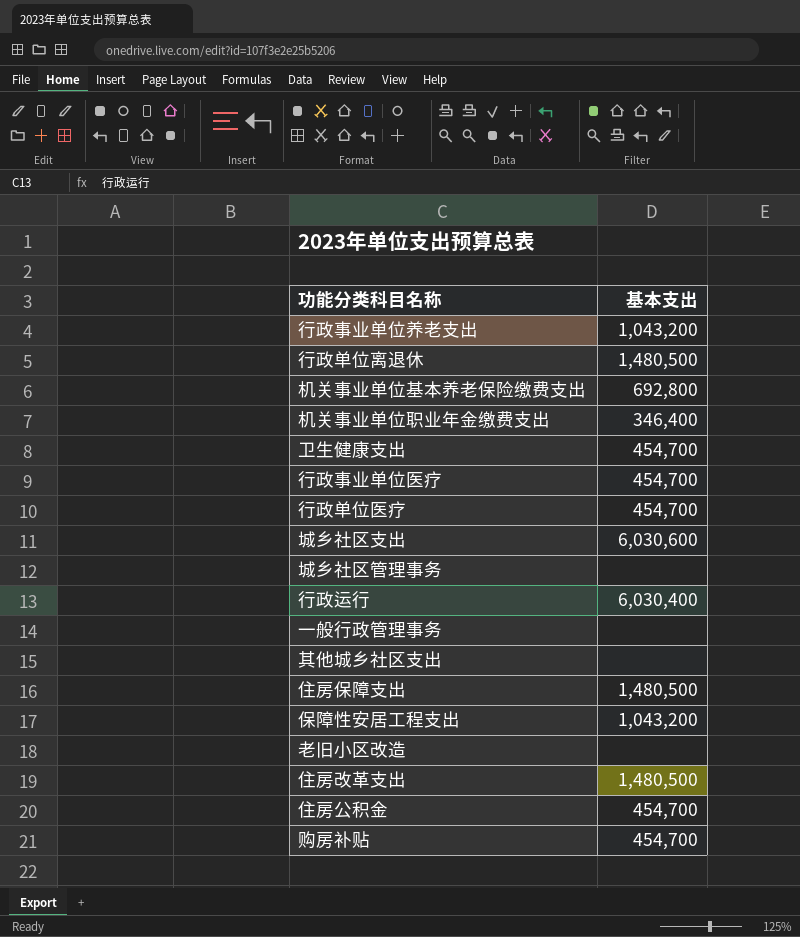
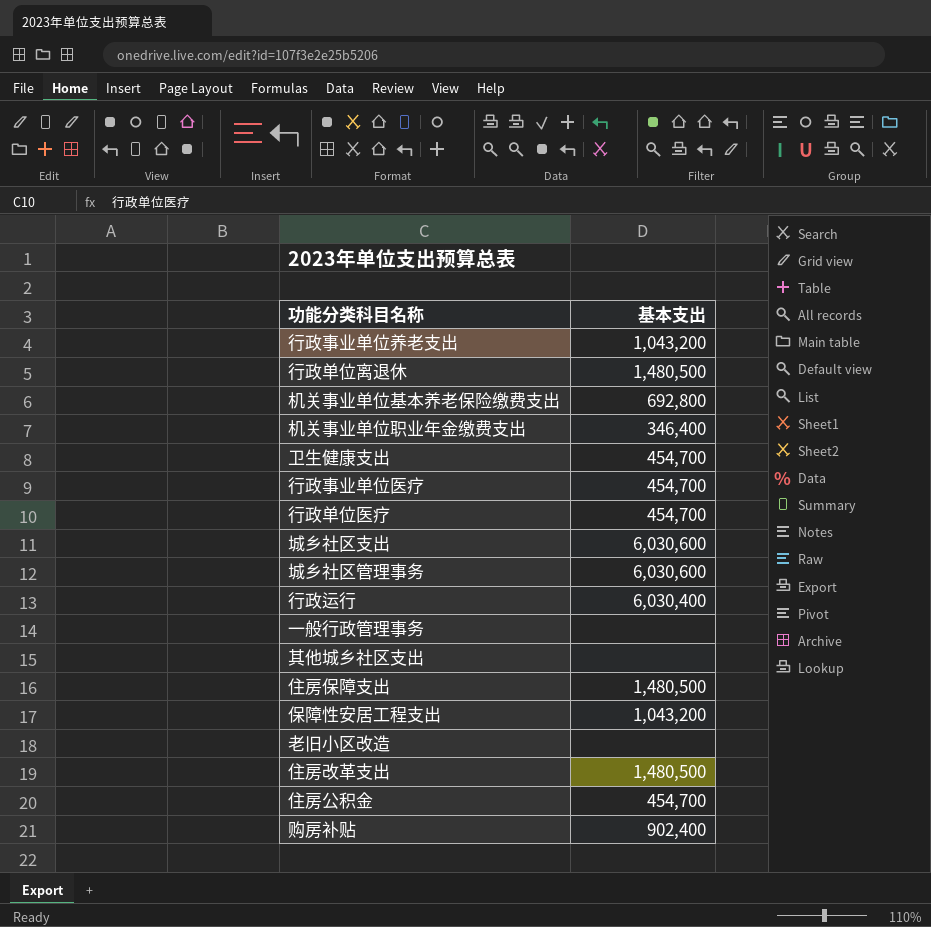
城乡社区管理事务 | 基本支出: none -> 6,030,600
购房补贴 | 基本支出: 454,700 -> 902,400

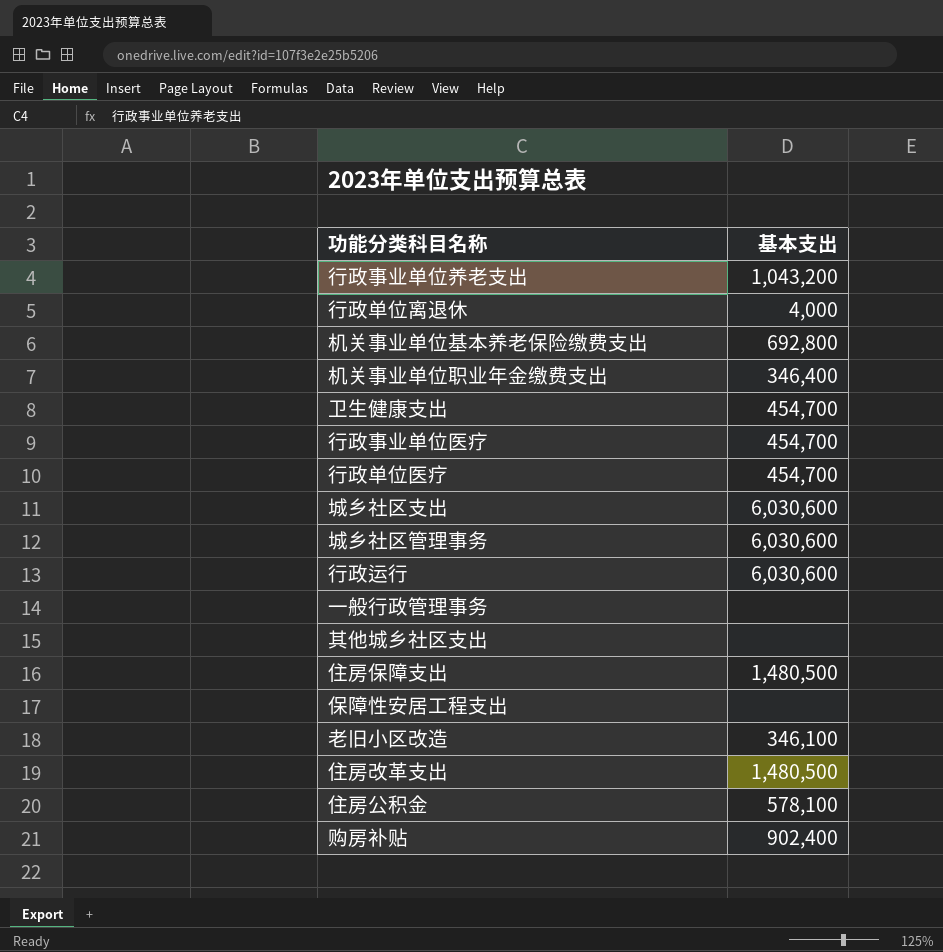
行政单位离退休 | 基本支出: 1,480,500 -> 4,000
行政运行 | 基本支出: 6,030,400 -> 6,030,600
保障性安居工程支出 | 基本支出: 1,043,200 -> none
老旧小区改造 | 基本支出: none -> 346,100
住房公积金 | 基本支出: 454,700 -> 578,100

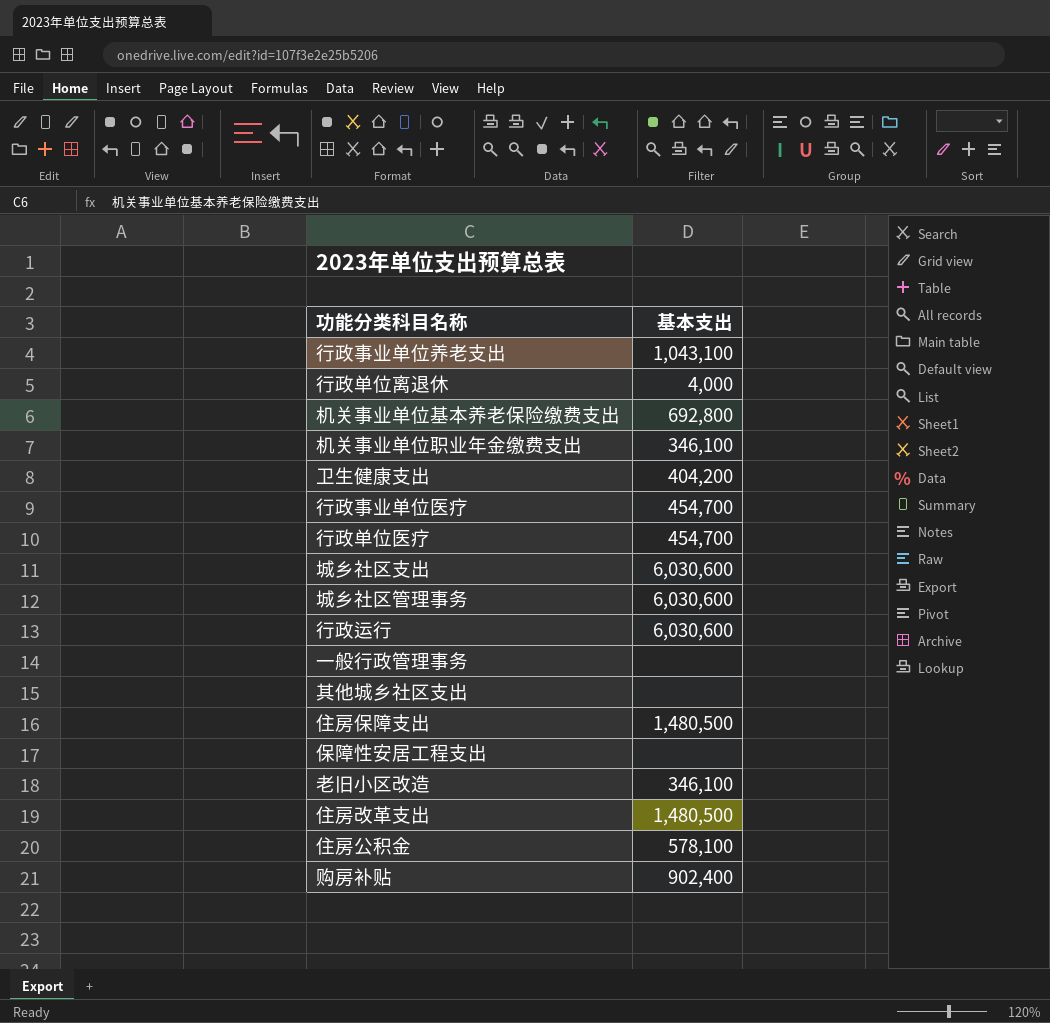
行政事业单位养老支出 | 基本支出: 1,043,200 -> 1,043,100
机关事业单位职业年金缴费支出 | 基本支出: 346,400 -> 346,100
卫生健康支出 | 基本支出: 454,700 -> 404,200

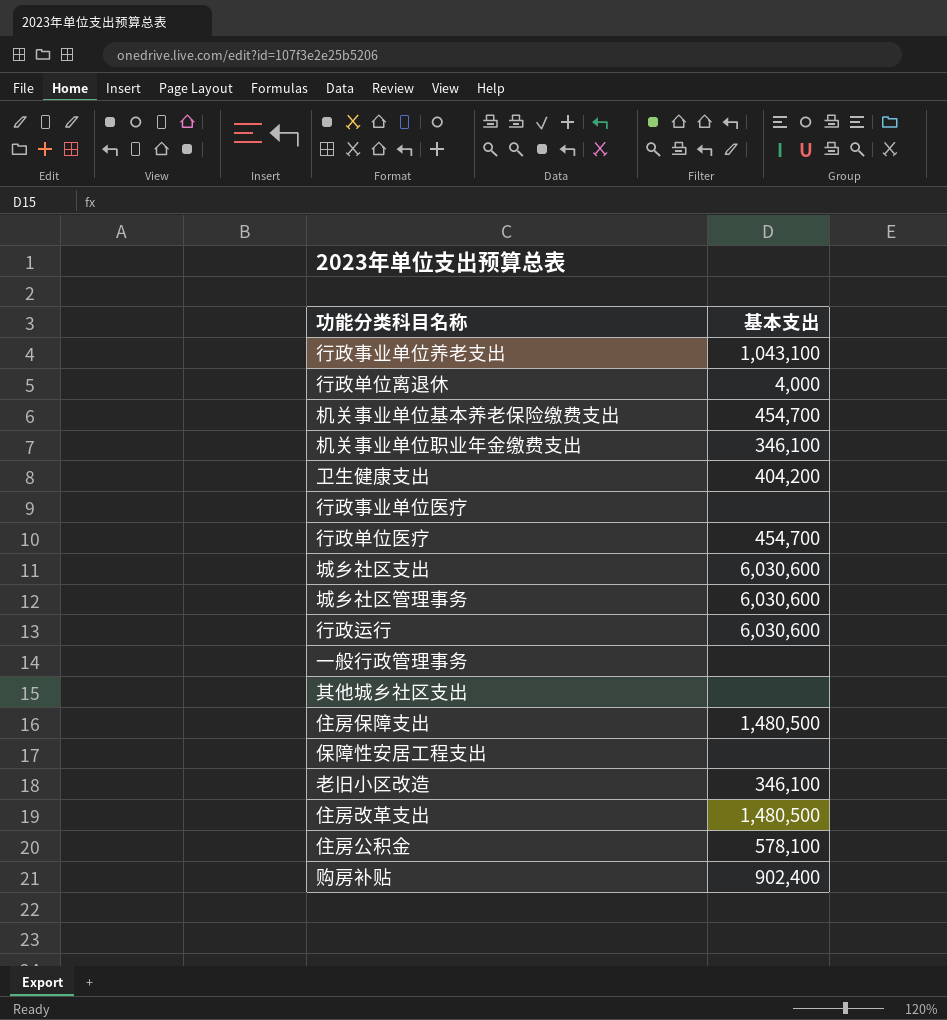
机关事业单位基本养老保险缴费支出 | 基本支出: 692,800 -> 454,700
行政事业单位医疗 | 基本支出: 454,700 -> none

